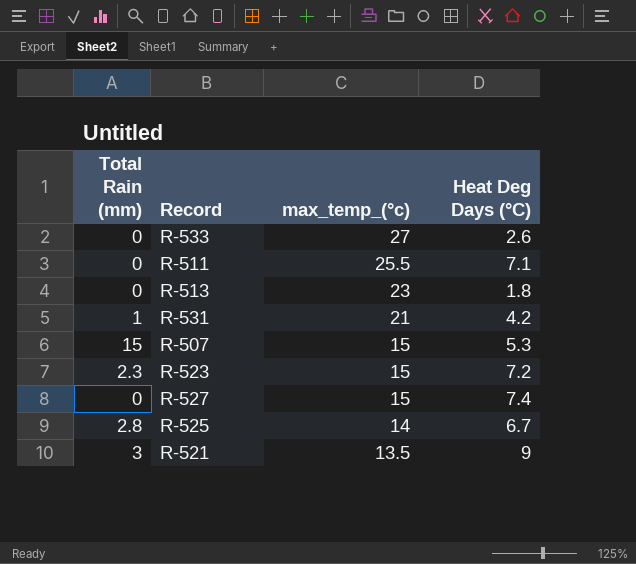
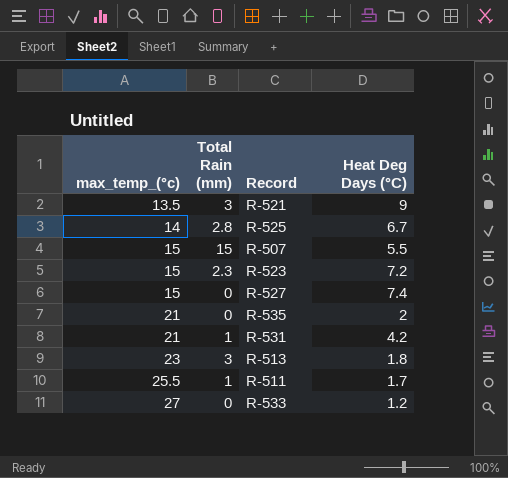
row order: max_temp_(°c) descending -> max_temp_(°c) ascending
column max_temp_(°c) | position: 3 -> 1
R-507 | Heat Deg Days (°C): 5.3 -> 5.5
row R-535: none -> 21 | 0 | 2
R-513 | Total Rain (mm): 0 -> 3
R-511 | Total Rain (mm): 0 -> 1
R-511 | Heat Deg Days (°C): 7.1 -> 1.7
R-533 | Heat Deg Days (°C): 2.6 -> 1.2

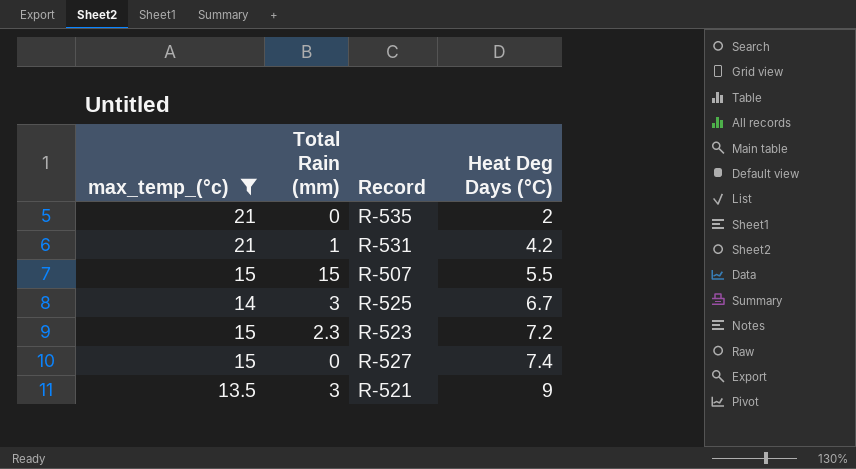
filter: none -> max_temp_(°c) <= 21
row order: max_temp_(°c) ascending -> Heat Deg Days (°C) ascending
R-525 | Total Rain (mm): 2.8 -> 3

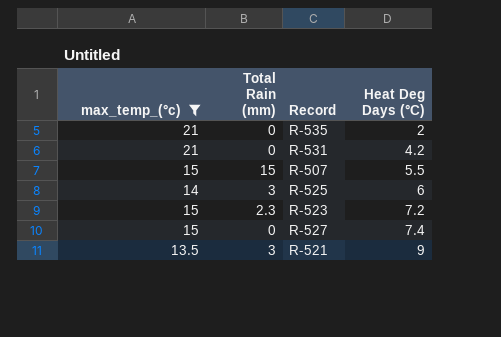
R-531 | Total Rain (mm): 1 -> 0
R-525 | Heat Deg Days (°C): 6.7 -> 6

